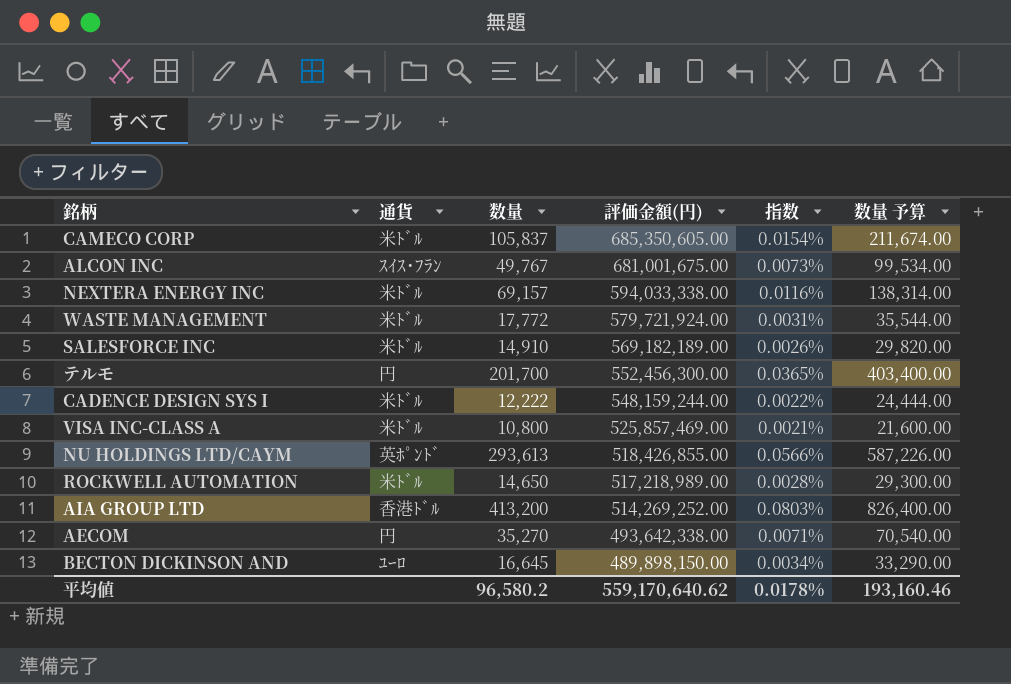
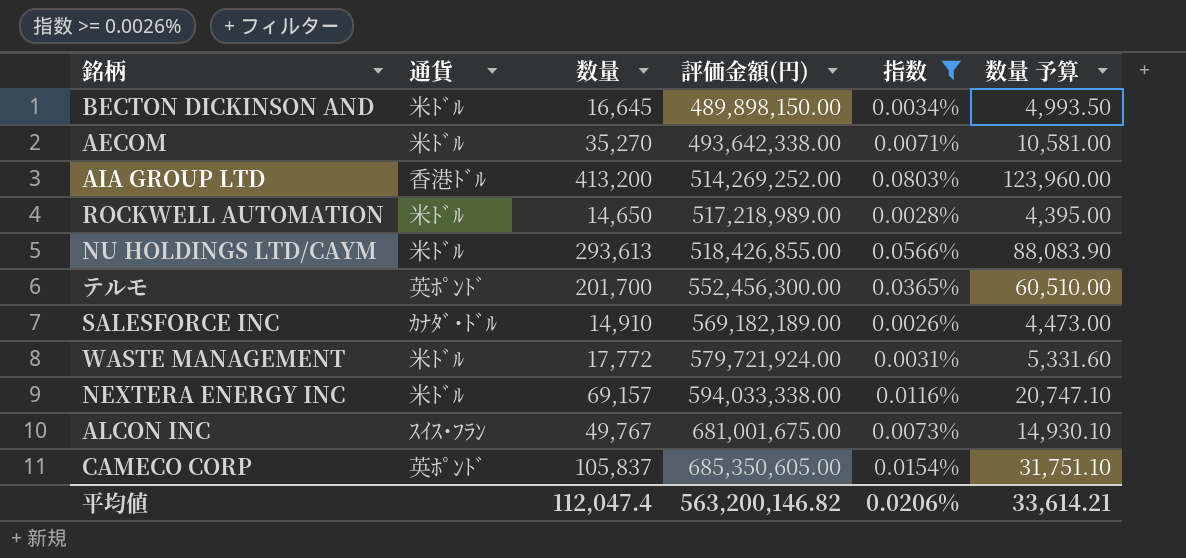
filter: none -> 指数 >= 0.0026%
row order: 評価金額(円) descending -> 評価金額(円) ascending
column 数量 予算 | formula: [数量] * 2 -> [数量] * 0.3
BECTON DICKINSON AND | 通貨: ﾕｰﾛ -> 米ﾄﾞﾙ
AECOM | 通貨: 円 -> 米ﾄﾞﾙ
NU HOLDINGS LTD/CAYM | 通貨: 英ﾎﾟﾝﾄﾞ -> 米ﾄﾞﾙ
テルモ | 通貨: 円 -> 英ﾎﾟﾝﾄﾞ
SALESFORCE INC | 通貨: 米ﾄﾞﾙ -> ｶﾅﾀﾞ･ﾄﾞﾙ
CAMECO CORP | 通貨: 米ﾄﾞﾙ -> 英ﾎﾟﾝﾄﾞ
平均値 | 数量: 96,580.2 -> 112,047.4
平均値 | 評価金額(円): 559,170,640.62 -> 563,200,146.82
平均値 | 指数: 0.0178% -> 0.0206%
平均値 | 数量 予算: 193,160.46 -> 33,614.21

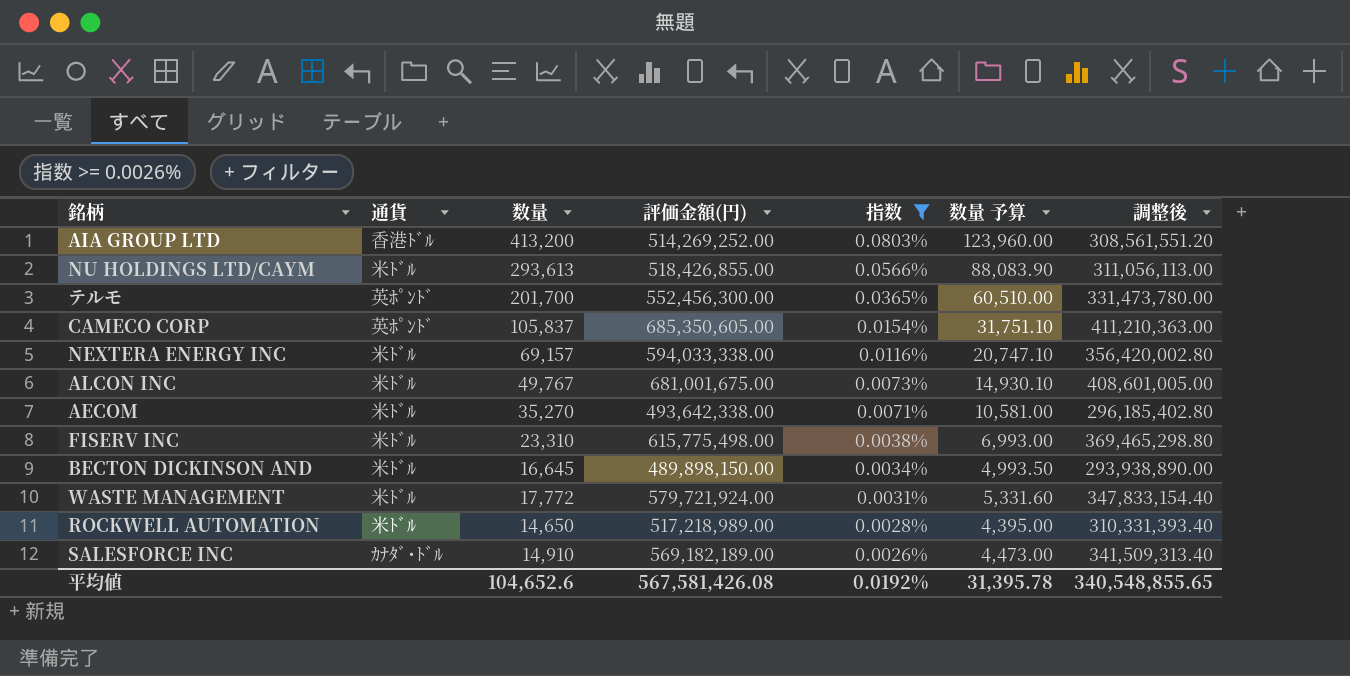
row order: 評価金額(円) ascending -> 指数 descending
column 調整後 | formula: none -> [評価金額(円)] * 0.6
ALCON INC | 通貨: ｽｲｽ･ﾌﾗﾝ -> 米ﾄﾞﾙ
row FISERV INC: none -> 米ﾄﾞﾙ | 23,310 | 615,775,498.00 | 0.0038% | 6,993.00 | 369,465,298.80
平均値 | 数量: 112,047.4 -> 104,652.6
平均値 | 評価金額(円): 563,200,146.82 -> 567,581,426.08
平均値 | 指数: 0.0206% -> 0.0192%
平均値 | 数量 予算: 33,614.21 -> 31,395.78

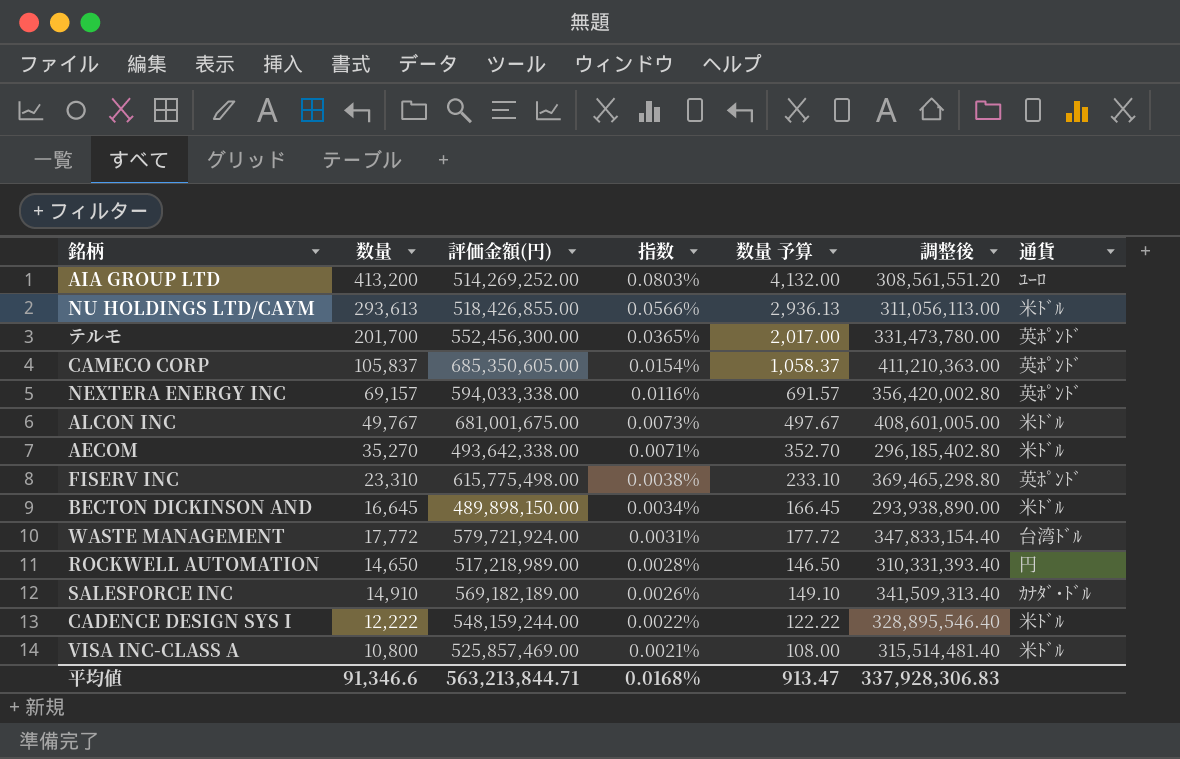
filter: 指数 >= 0.0026% -> none
column 数量 予算 | formula: [数量] * 0.3 -> [数量] * 0.01
column 通貨 | position: 2 -> 7
AIA GROUP LTD | 通貨: 香港ﾄﾞﾙ -> ﾕｰﾛ
NEXTERA ENERGY INC | 通貨: 米ﾄﾞﾙ -> 英ﾎﾟﾝﾄﾞ
FISERV INC | 通貨: 米ﾄﾞﾙ -> 英ﾎﾟﾝﾄﾞ
WASTE MANAGEMENT | 通貨: 米ﾄﾞﾙ -> 台湾ﾄﾞﾙ
ROCKWELL AUTOMATION | 通貨: 米ﾄﾞﾙ -> 円
平均値 | 数量: 104,652.6 -> 91,346.6
平均値 | 評価金額(円): 567,581,426.08 -> 563,213,844.71
平均値 | 指数: 0.0192% -> 0.0168%
平均値 | 数量 予算: 31,395.78 -> 913.47
平均値 | 調整後: 340,548,855.65 -> 337,928,306.83

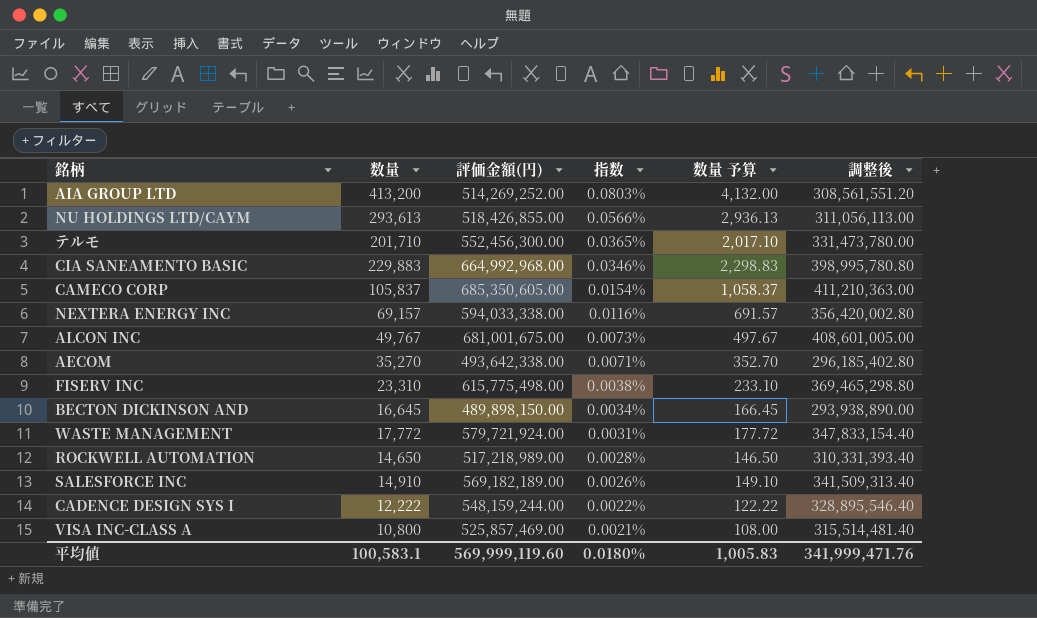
column 通貨 | position: 7 -> none
テルモ | 数量: 201,700 -> 201,710
テルモ | 数量 予算: 2,017.00 -> 2,017.10
row CIA SANEAMENTO BASIC: none -> 229,883 | 664,992,968.00 | 0.0346% | 2,298.83 | 398,995,780.80
平均値 | 数量: 91,346.6 -> 100,583.1
平均値 | 評価金額(円): 563,213,844.71 -> 569,999,119.60
平均値 | 指数: 0.0168% -> 0.0180%
平均値 | 数量 予算: 913.47 -> 1,005.83
平均値 | 調整後: 337,928,306.83 -> 341,999,471.76

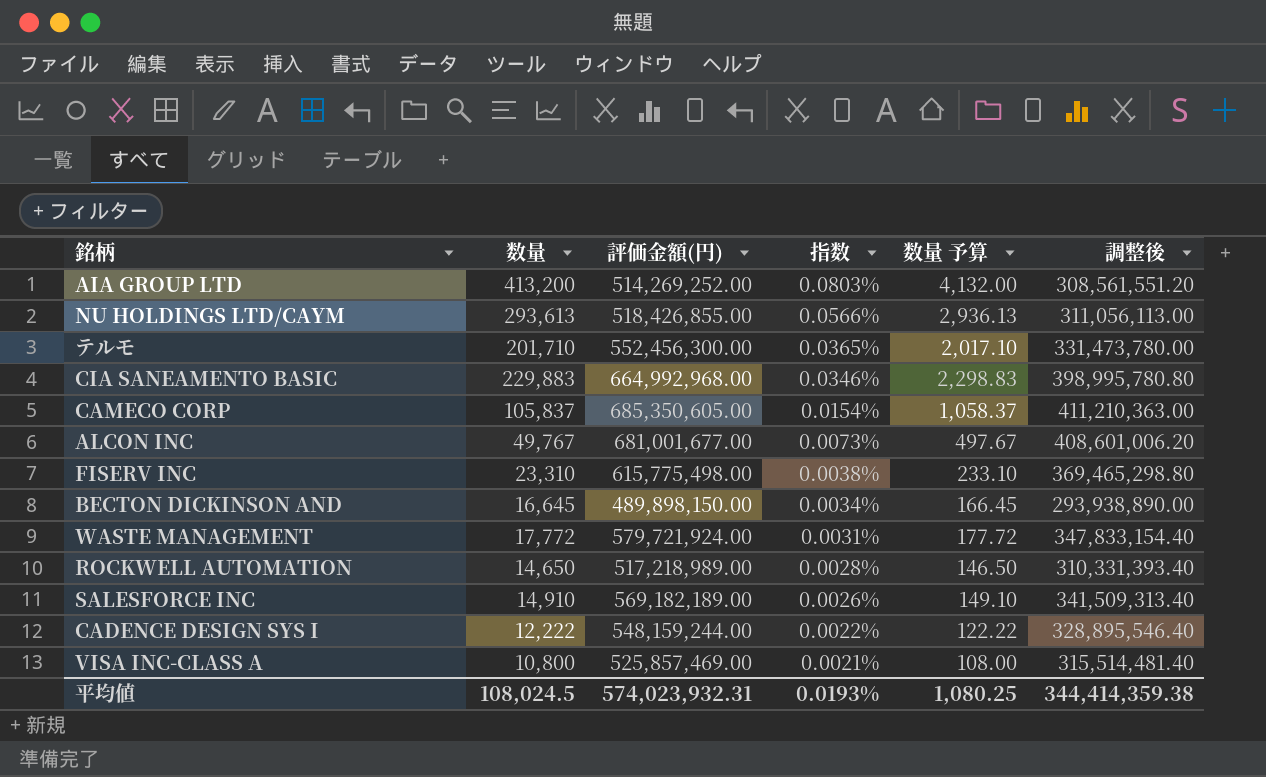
row NEXTERA ENERGY INC: 69,157 | 594,033,338.00 | 0.0116% | 691.57 | 356,420,002.80 -> none
row AECOM: 35,270 | 493,642,338.00 | 0.0071% | 352.70 | 296,185,402.80 -> none
ALCON INC | 評価金額(円): 681,001,675.00 -> 681,001,677.00
ALCON INC | 調整後: 408,601,005.00 -> 408,601,006.20
平均値 | 数量: 100,583.1 -> 108,024.5
平均値 | 評価金額(円): 569,999,119.60 -> 574,023,932.31
平均値 | 指数: 0.0180% -> 0.0193%
平均値 | 数量 予算: 1,005.83 -> 1,080.25
平均値 | 調整後: 341,999,471.76 -> 344,414,359.38

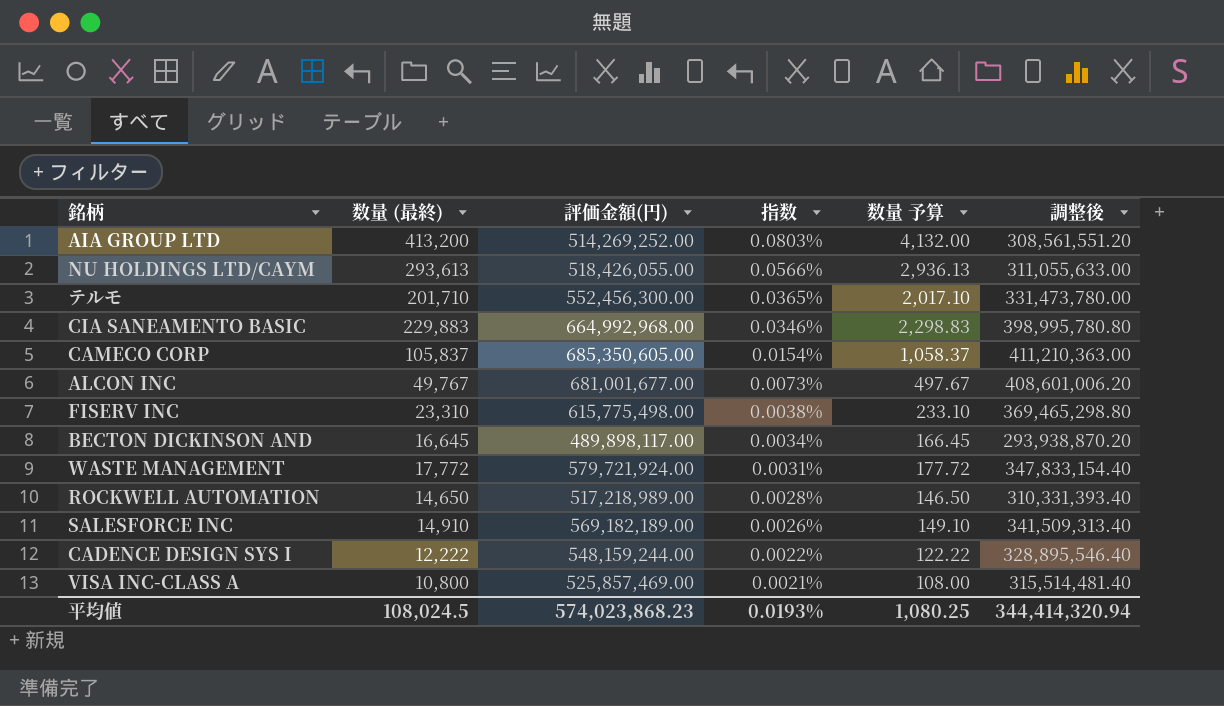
column name: 数量 -> 数量 (最終)
NU HOLDINGS LTD/CAYM | 評価金額(円): 518,426,855.00 -> 518,426,055.00
NU HOLDINGS LTD/CAYM | 調整後: 311,056,113.00 -> 311,055,633.00
BECTON DICKINSON AND | 評価金額(円): 489,898,150.00 -> 489,898,117.00
BECTON DICKINSON AND | 調整後: 293,938,890.00 -> 293,938,870.20
平均値 | 評価金額(円): 574,023,932.31 -> 574,023,868.23
平均値 | 調整後: 344,414,359.38 -> 344,414,320.94

